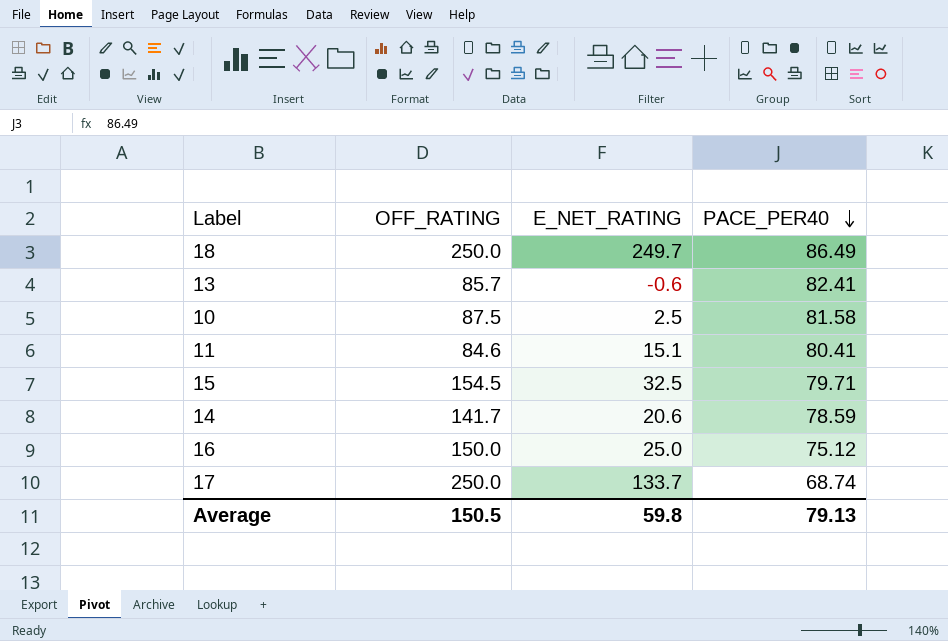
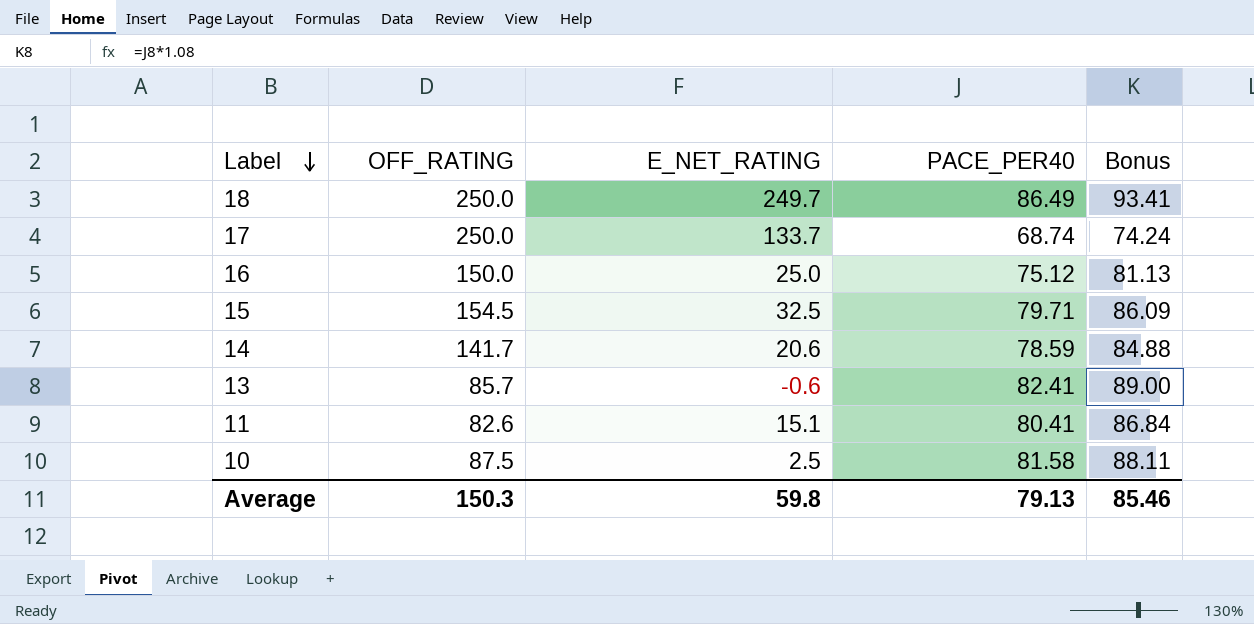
row order: PACE_PER40 descending -> Label descending
column Bonus | formula: none -> [PACE_PER40] * 1.08
11 | OFF_RATING: 84.6 -> 82.6
Average | OFF_RATING: 150.5 -> 150.3

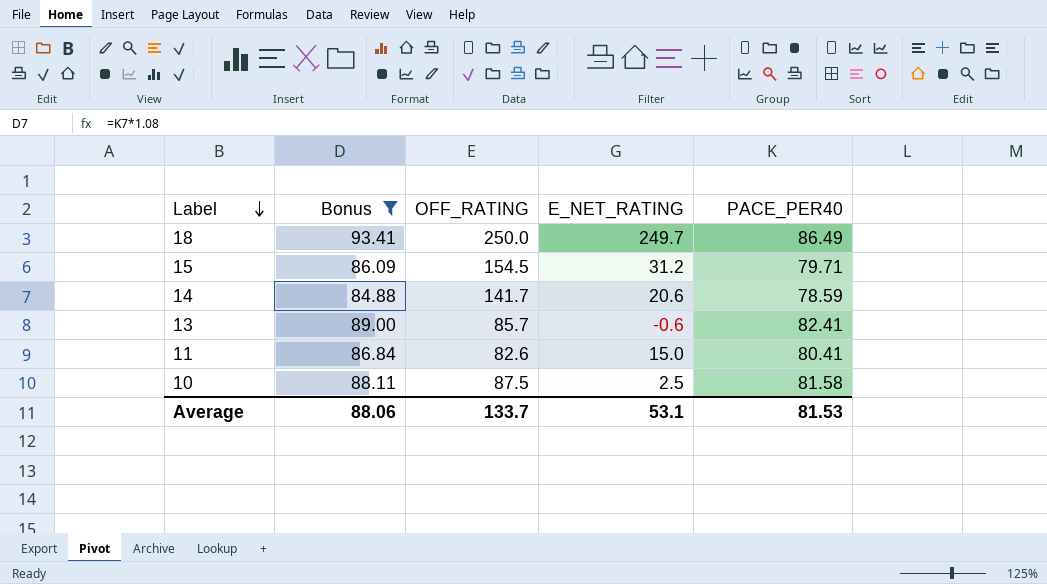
filter: none -> Bonus >= 84.88
column Bonus | position: 5 -> 2
15 | E_NET_RATING: 32.5 -> 31.2
11 | E_NET_RATING: 15.1 -> 15.0
Average | Bonus: 85.46 -> 88.06
Average | OFF_RATING: 150.3 -> 133.7
Average | E_NET_RATING: 59.8 -> 53.1
Average | PACE_PER40: 79.13 -> 81.53

